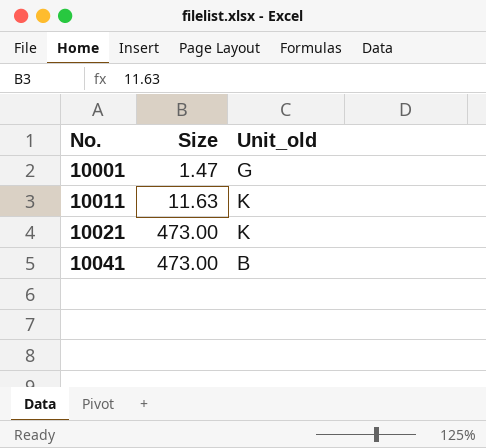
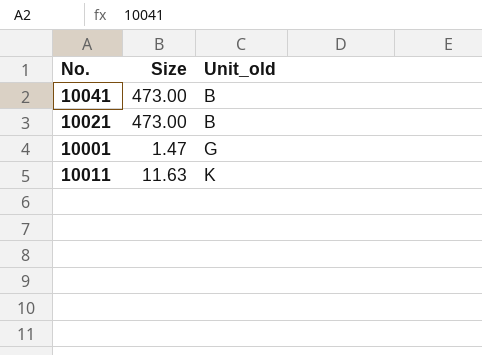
row order: No. ascending -> Unit_old ascending
10021 | Unit_old: K -> B

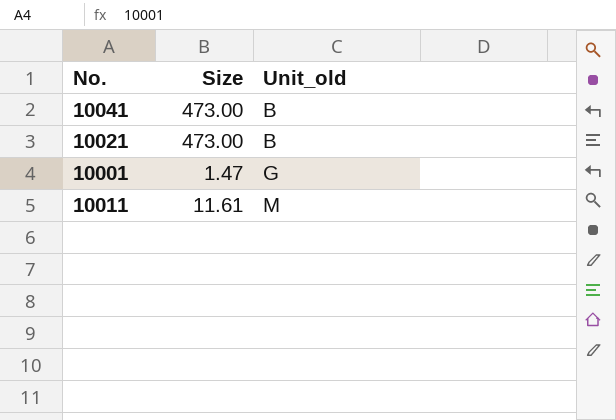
10011 | Size: 11.63 -> 11.61
10011 | Unit_old: K -> M

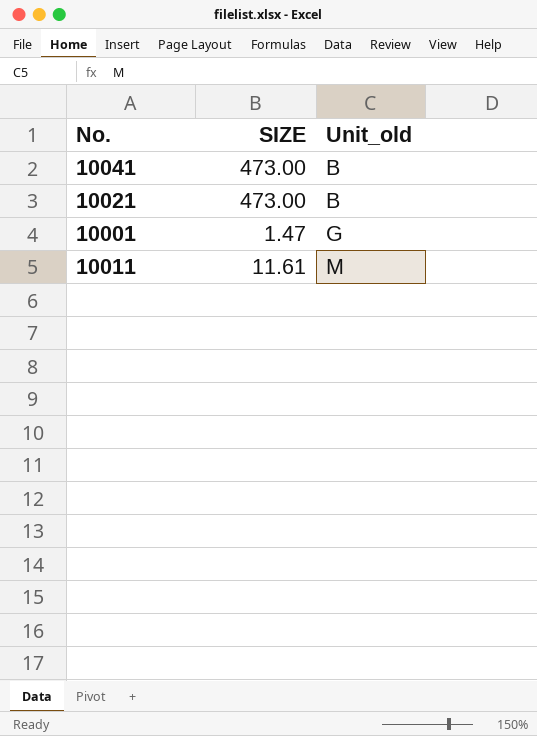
column name: Size -> SIZE

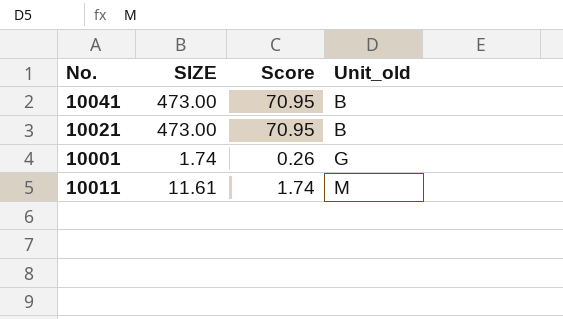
column Score | formula: none -> [SIZE] * 0.15
10001 | SIZE: 1.47 -> 1.74

